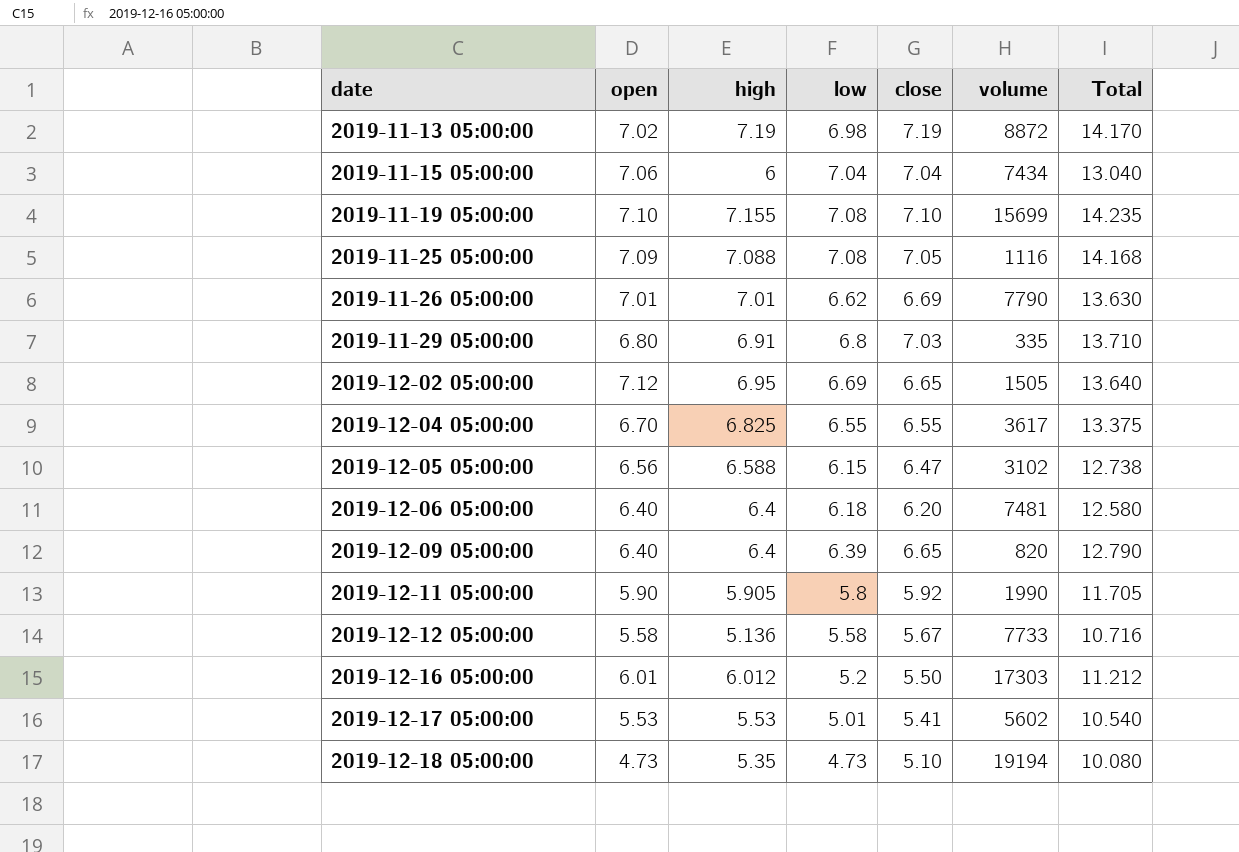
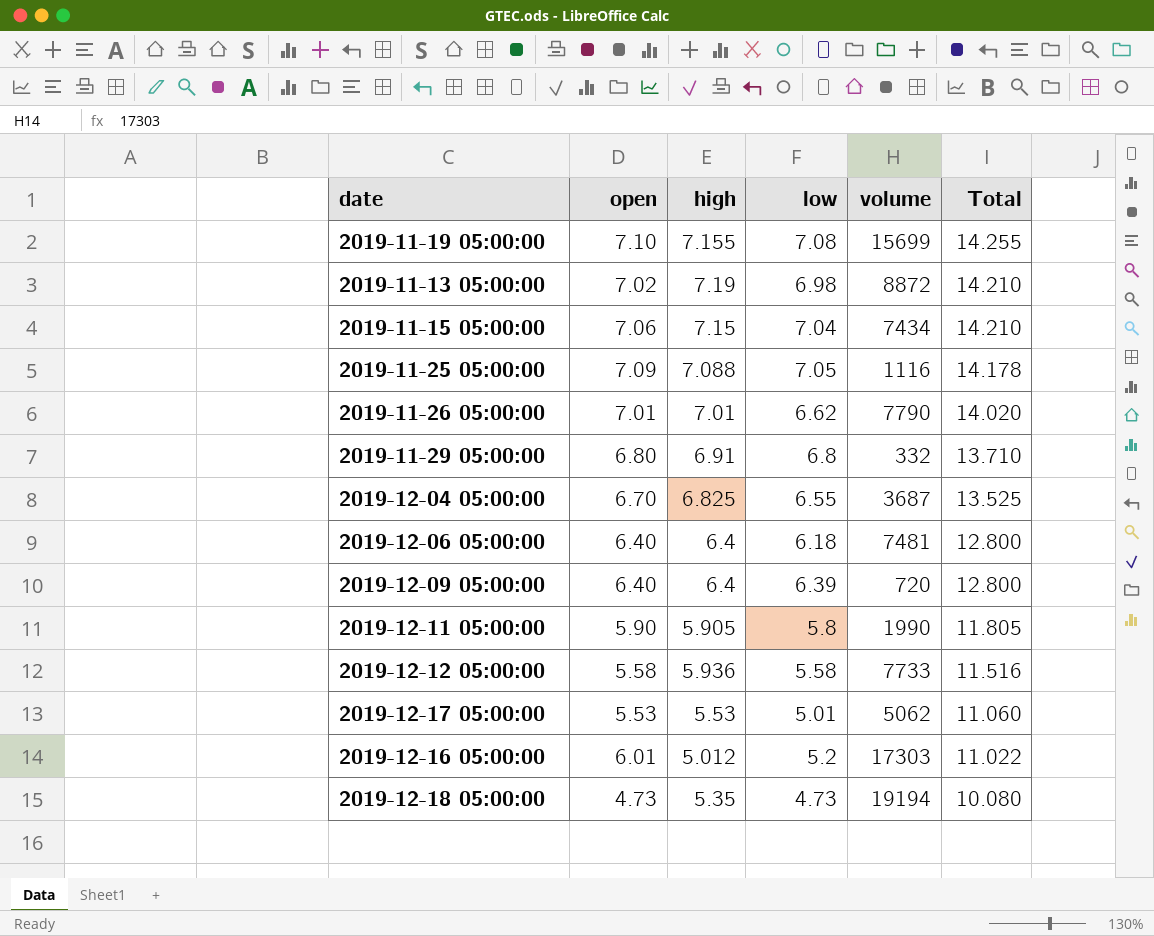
row order: date ascending -> Total descending
column close | position: 5 -> none
column Total | formula: [high] + [low] -> [open] + [high]
row 2019-12-02 05:00:00: 7.12 | 6.95 | 6.69 | 6.65 | 1505 | 13.640 -> none
row 2019-12-05 05:00:00: 6.56 | 6.588 | 6.15 | 6.47 | 3102 | 12.738 -> none
2019-11-15 05:00:00 | high: 6 -> 7.15
2019-11-25 05:00:00 | low: 7.08 -> 7.05
2019-11-29 05:00:00 | volume: 335 -> 332
2019-12-04 05:00:00 | volume: 3617 -> 3687
2019-12-09 05:00:00 | volume: 820 -> 720
2019-12-12 05:00:00 | high: 5.136 -> 5.936
2019-12-17 05:00:00 | volume: 5602 -> 5062
2019-12-16 05:00:00 | high: 6.012 -> 5.012

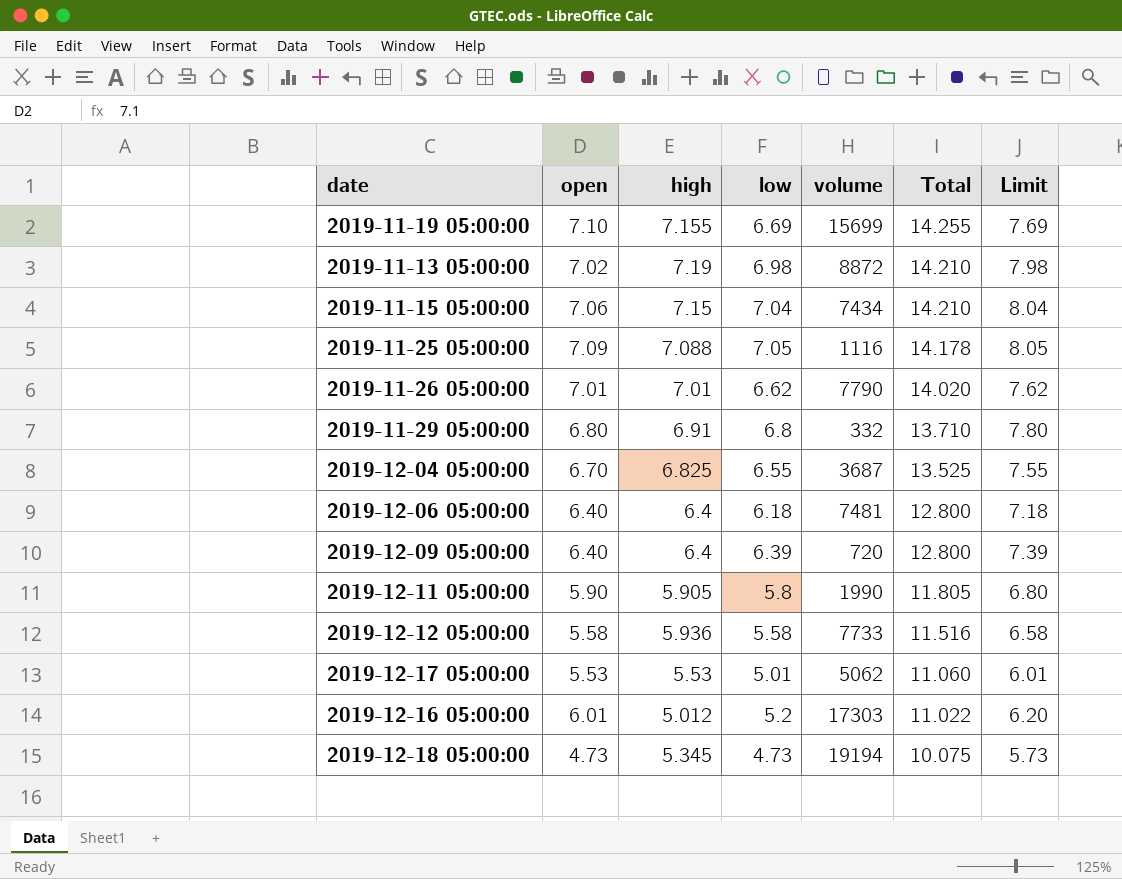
column Limit | formula: none -> [low] + 1
2019-11-19 05:00:00 | low: 7.08 -> 6.69
2019-12-18 05:00:00 | high: 5.35 -> 5.345
2019-12-18 05:00:00 | Total: 10.080 -> 10.075

